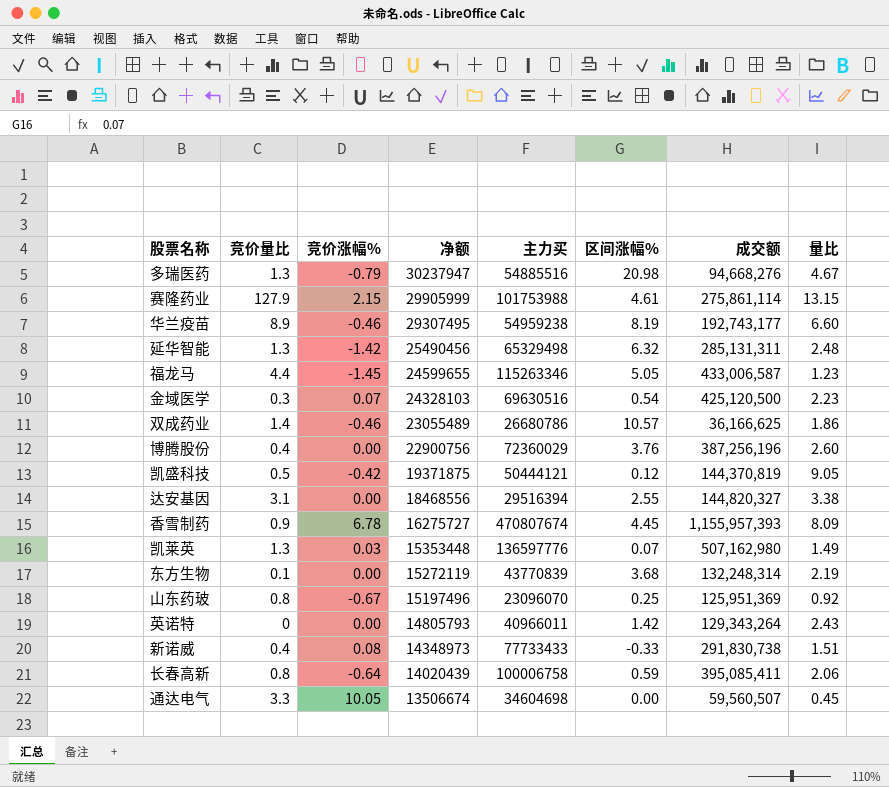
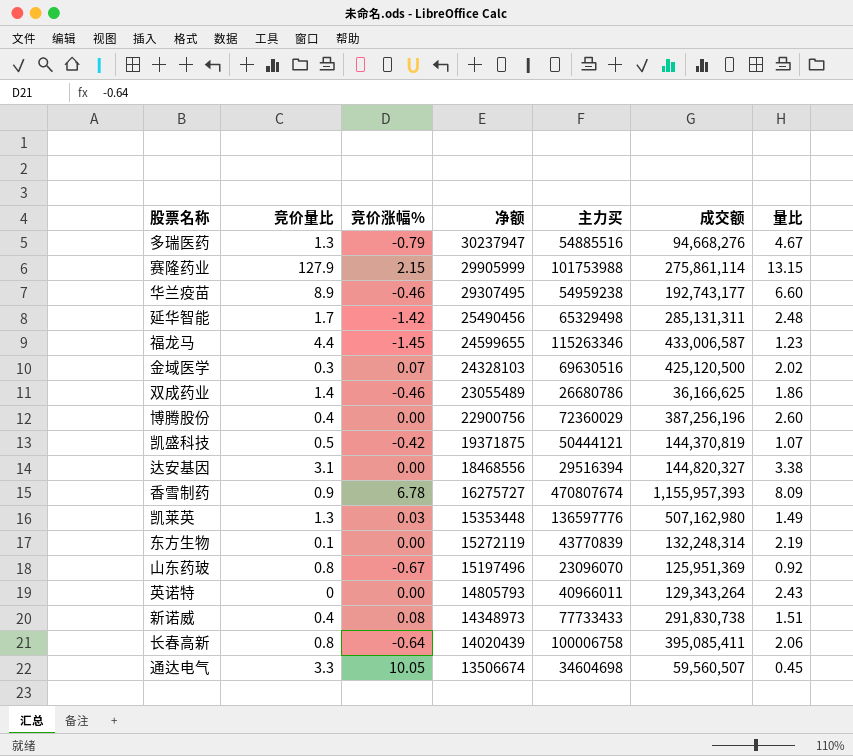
column 区间涨幅% | position: 6 -> none
延华智能 | 竞价量比: 1.3 -> 1.7
金域医学 | 量比: 2.23 -> 2.02
凯盛科技 | 量比: 9.05 -> 1.07

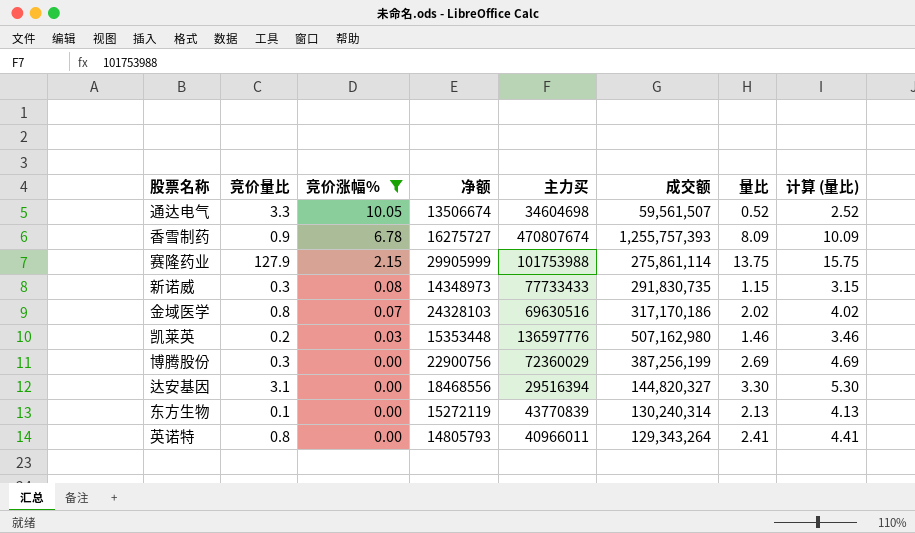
filter: none -> 竞价涨幅% >= 0.00
row order: 净额 descending -> 竞价涨幅% descending
column 计算 (量比) | formula: none -> [量比] + 2
通达电气 | 成交额: 59,560,507 -> 59,561,507
通达电气 | 量比: 0.45 -> 0.52
香雪制药 | 成交额: 1,155,957,393 -> 1,255,757,393
赛隆药业 | 量比: 13.15 -> 13.75
新诺威 | 竞价量比: 0.4 -> 0.3
新诺威 | 成交额: 291,830,738 -> 291,830,735
新诺威 | 量比: 1.51 -> 1.15
金域医学 | 竞价量比: 0.3 -> 0.8
金域医学 | 成交额: 425,120,500 -> 317,170,186
凯莱英 | 竞价量比: 1.3 -> 0.2
凯莱英 | 量比: 1.49 -> 1.46
博腾股份 | 竞价量比: 0.4 -> 0.3
博腾股份 | 成交额: 387,256,196 -> 387,256,199
博腾股份 | 量比: 2.60 -> 2.69
达安基因 | 量比: 3.38 -> 3.30
东方生物 | 成交额: 132,248,314 -> 130,240,314
东方生物 | 量比: 2.19 -> 2.13
英诺特 | 竞价量比: 0 -> 0.8
英诺特 | 量比: 2.43 -> 2.41

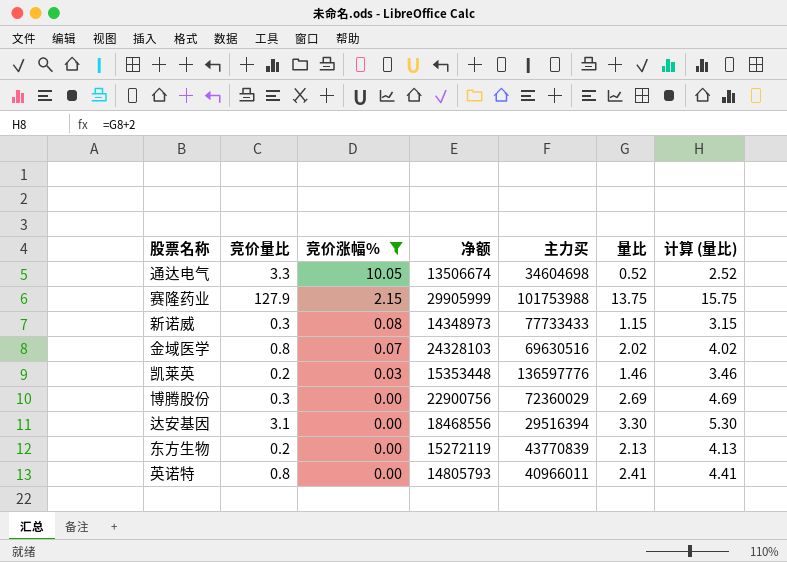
column 成交额 | position: 6 -> none
row 香雪制药: 0.9 | 6.78 | 16275727 | 470807674 | 1,255,757,393 | 8.09 | 10.09 -> none
东方生物 | 竞价量比: 0.1 -> 0.2

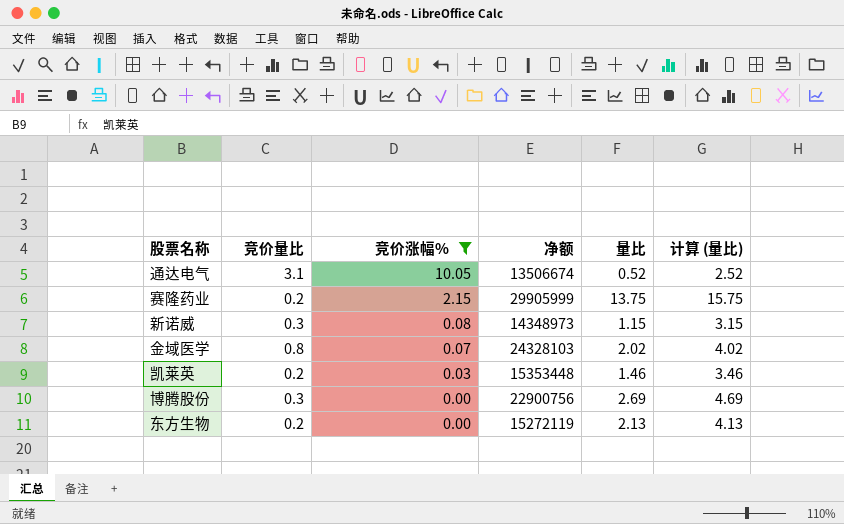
column 主力买 | position: 5 -> none
row 达安基因: 3.1 | 0.00 | 18468556 | 29516394 | 3.30 | 5.30 -> none
row 英诺特: 0.8 | 0.00 | 14805793 | 40966011 | 2.41 | 4.41 -> none
通达电气 | 竞价量比: 3.3 -> 3.1
赛隆药业 | 竞价量比: 127.9 -> 0.2

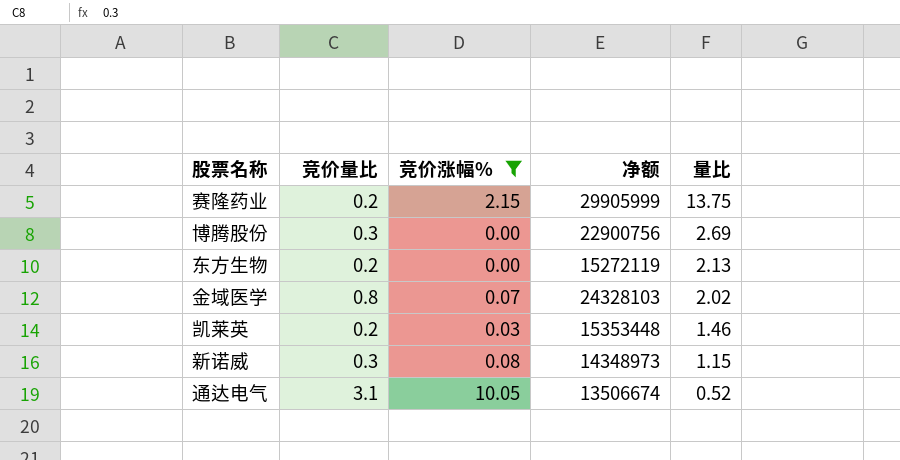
row order: 竞价涨幅% descending -> 量比 descending
column 计算 (量比) | formula: [量比] + 2 -> none

